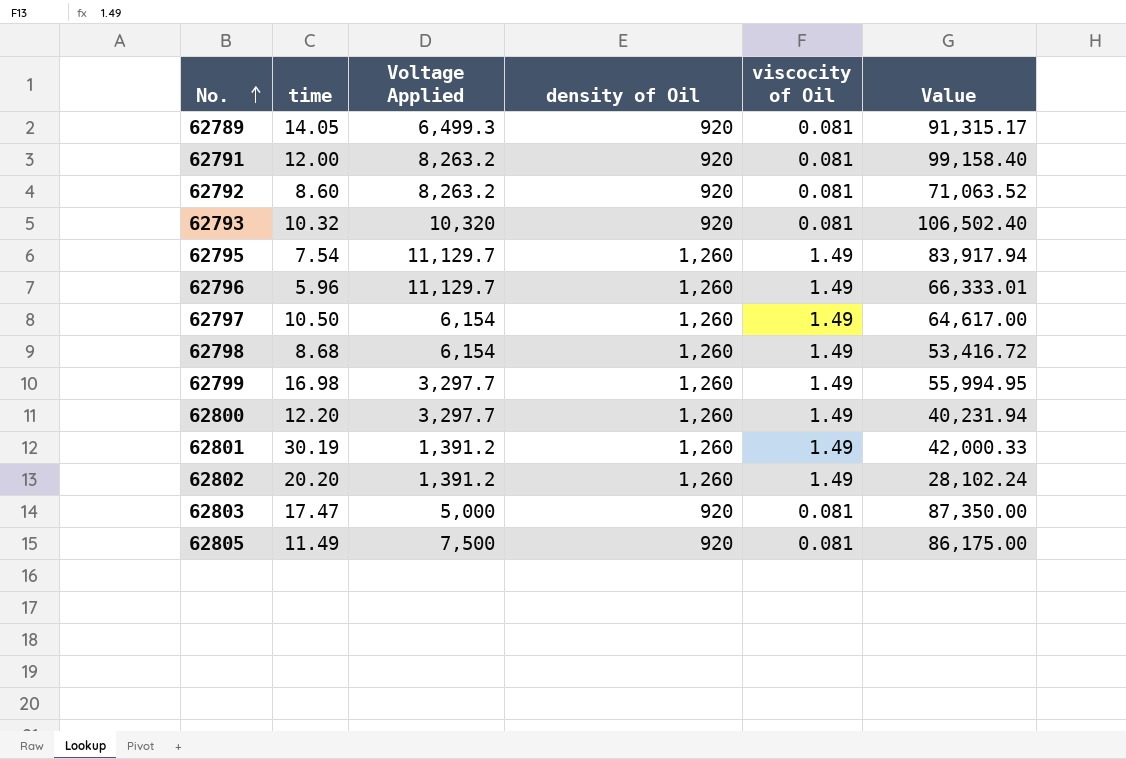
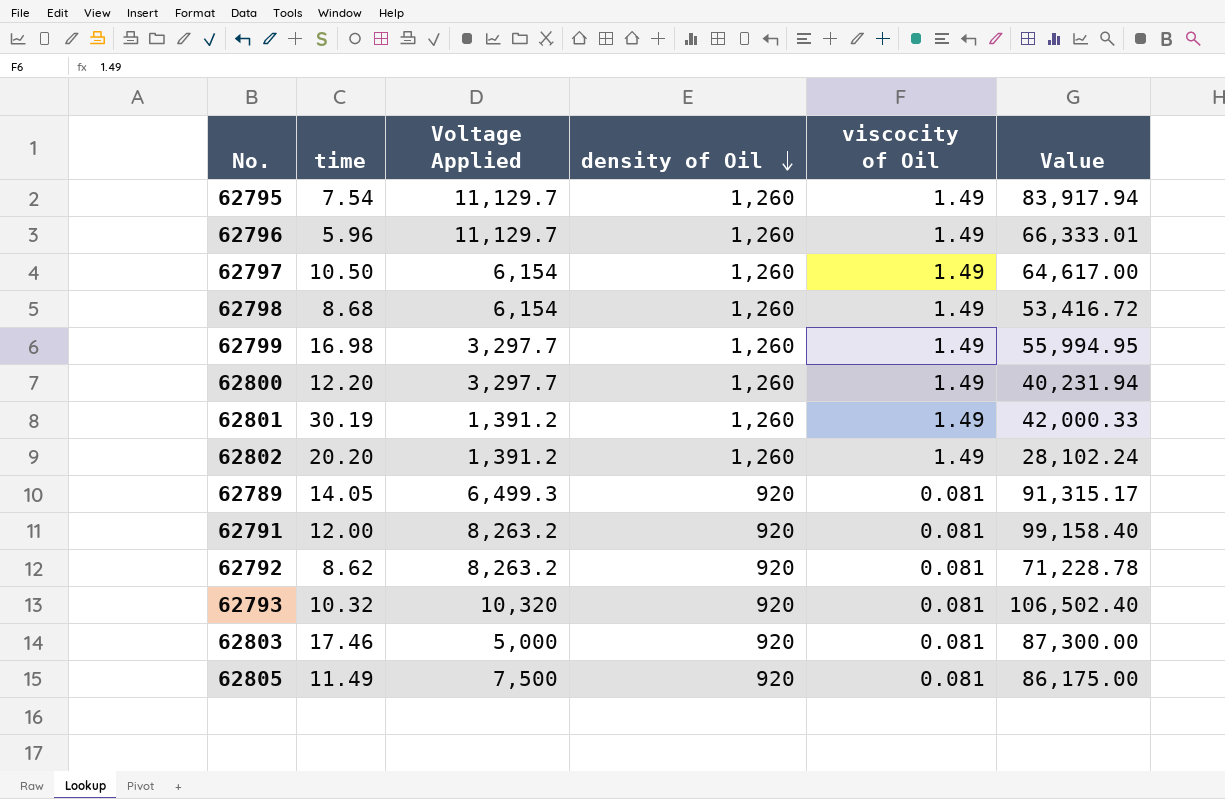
row order: No. ascending -> density of Oil descending
62792 | time: 8.60 -> 8.62
62792 | Value: 71,063.52 -> 71,228.78
62803 | time: 17.47 -> 17.46
62803 | Value: 87,350.00 -> 87,300.00

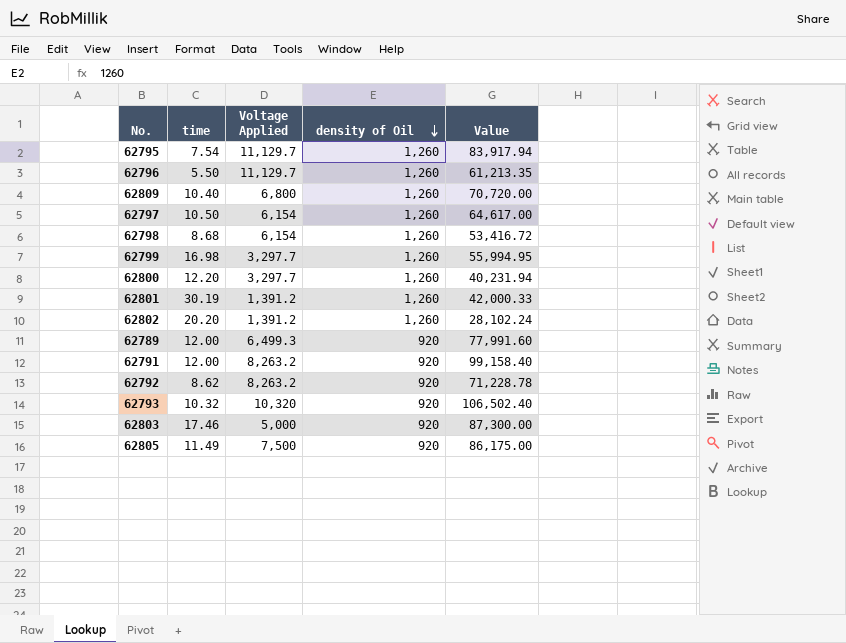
column viscocity of Oil | position: 5 -> none
62796 | time: 5.96 -> 5.50
62796 | Value: 66,333.01 -> 61,213.35
row 62809: none -> 10.40 | 6,800 | 1,260 | 70,720.00
62789 | time: 14.05 -> 12.00
62789 | Value: 91,315.17 -> 77,991.60

